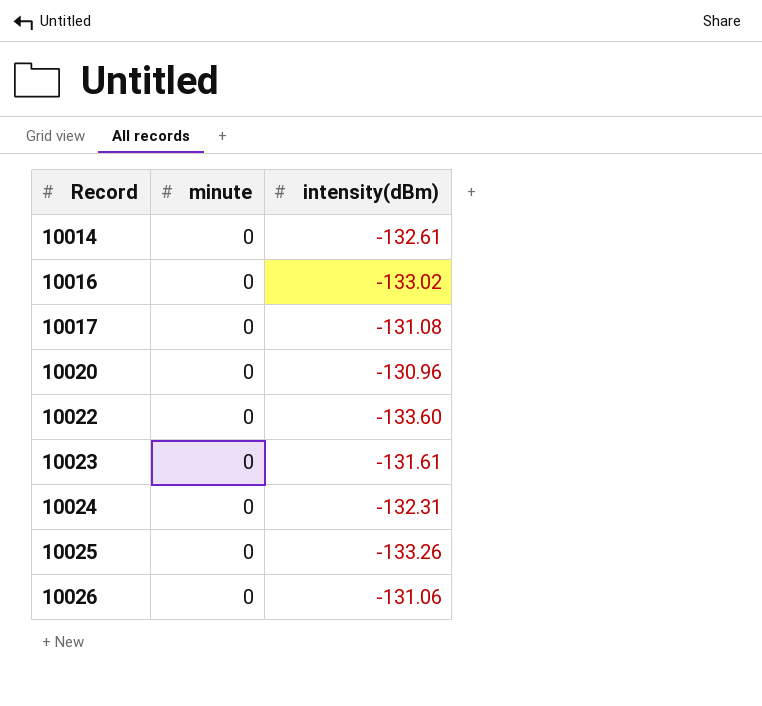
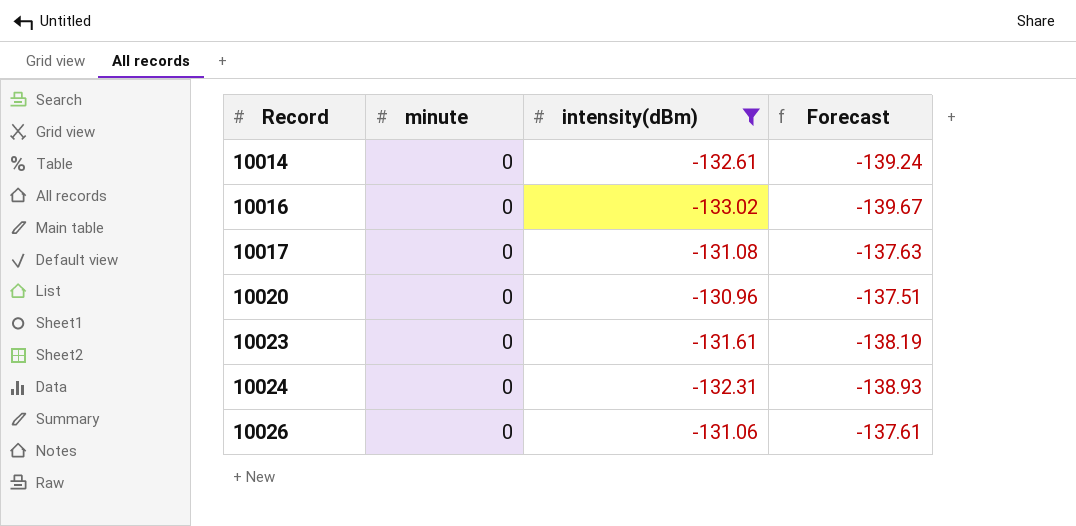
filter: none -> intensity(dBm) >= -133.02
column Forecast | formula: none -> [intensity(dBm)] * 1.05

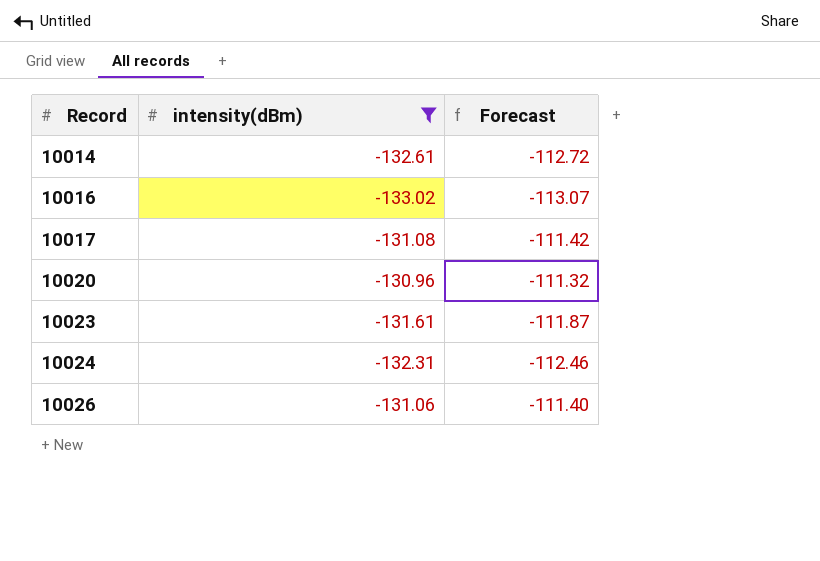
column minute | position: 2 -> none
column Forecast | formula: [intensity(dBm)] * 1.05 -> [intensity(dBm)] * 0.85

